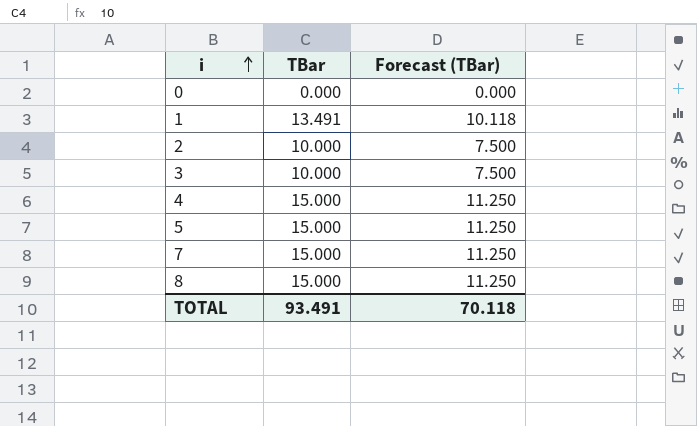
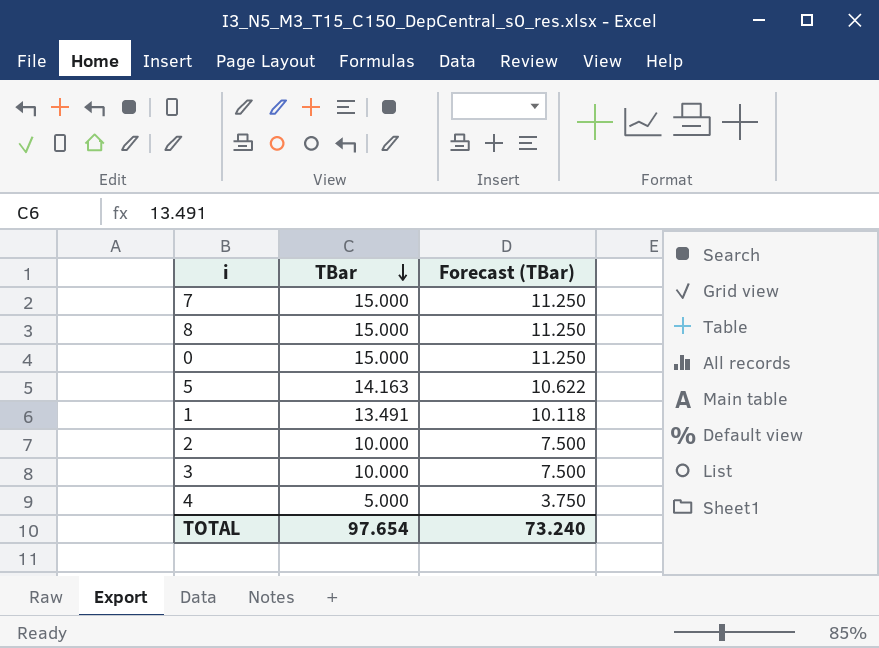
row order: i ascending -> TBar descending
0 | TBar: 0.000 -> 15.000
0 | Forecast (TBar): 0.000 -> 11.250
5 | TBar: 15.000 -> 14.163
5 | Forecast (TBar): 11.250 -> 10.622
4 | TBar: 15.000 -> 5.000
4 | Forecast (TBar): 11.250 -> 3.750
TOTAL | TBar: 93.491 -> 97.654
TOTAL | Forecast (TBar): 70.118 -> 73.240

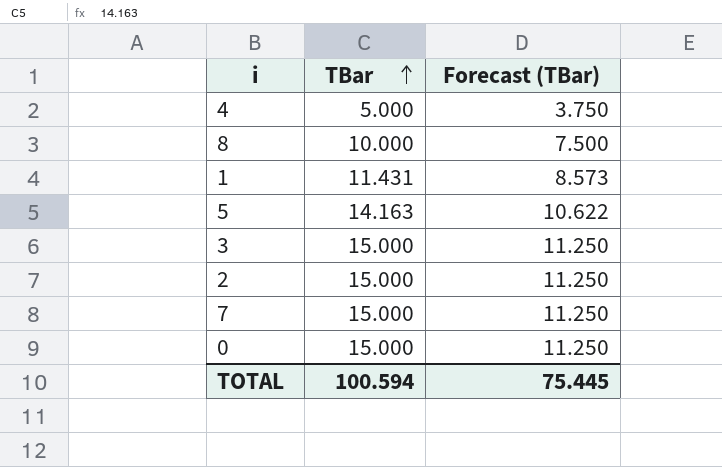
row order: TBar descending -> TBar ascending
8 | TBar: 15.000 -> 10.000
8 | Forecast (TBar): 11.250 -> 7.500
1 | TBar: 13.491 -> 11.431
1 | Forecast (TBar): 10.118 -> 8.573
3 | TBar: 10.000 -> 15.000
3 | Forecast (TBar): 7.500 -> 11.250
2 | TBar: 10.000 -> 15.000
2 | Forecast (TBar): 7.500 -> 11.250
TOTAL | TBar: 97.654 -> 100.594
TOTAL | Forecast (TBar): 73.240 -> 75.445

